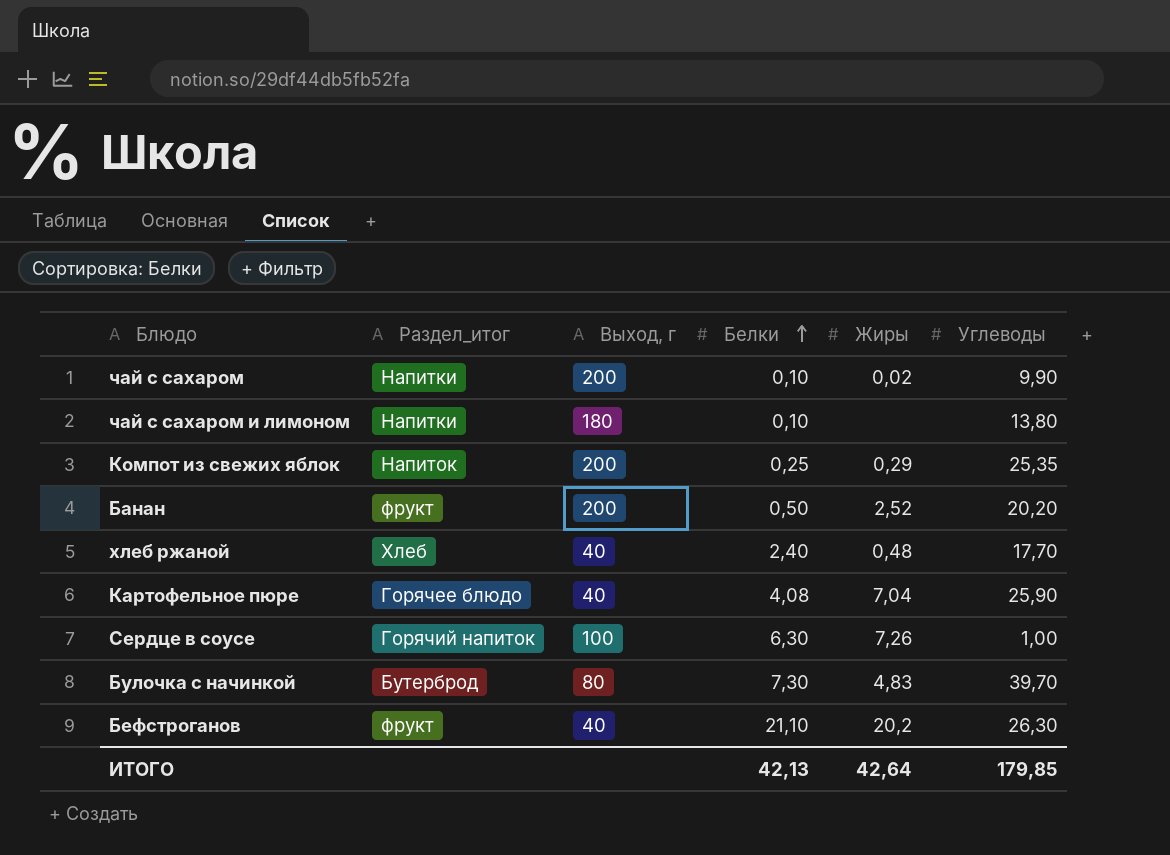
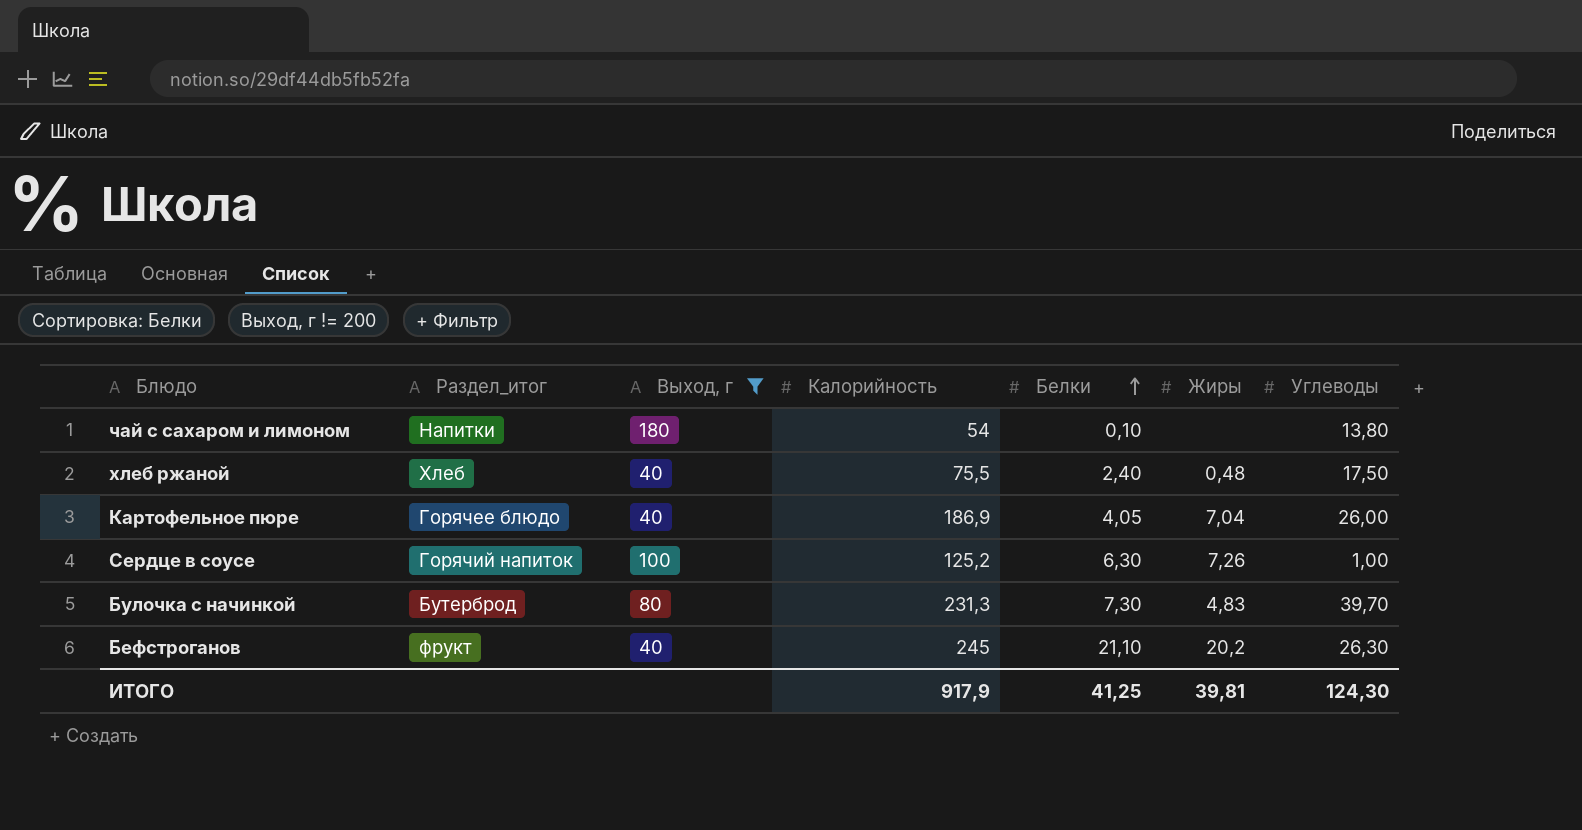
filter: none -> Выход, г != 200
column Калорийность | position: none -> 4
хлеб ржаной | Углеводы: 17,70 -> 17,50
Картофельное пюре | Белки: 4,08 -> 4,05
Картофельное пюре | Углеводы: 25,90 -> 26,00
ИТОГО | Белки: 42,13 -> 41,25
ИТОГО | Жиры: 42,64 -> 39,81
ИТОГО | Углеводы: 179,85 -> 124,30

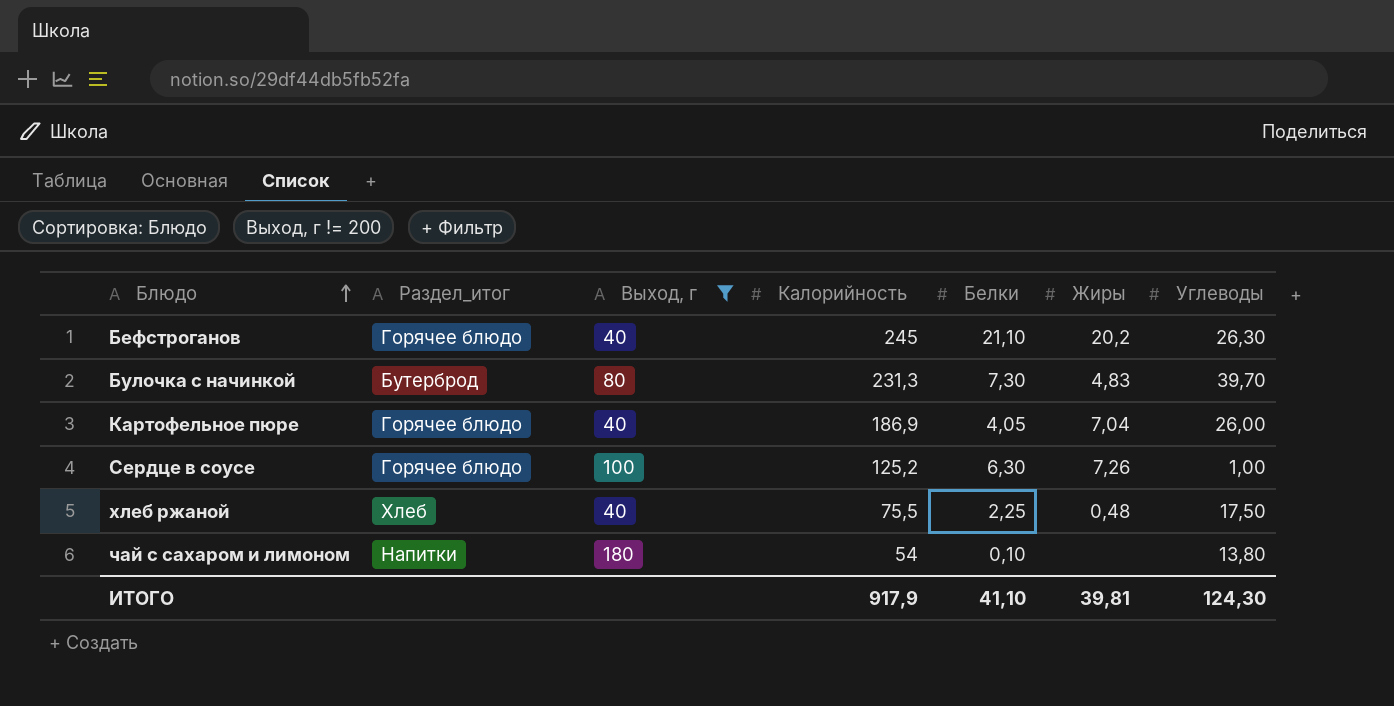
row order: Белки ascending -> Блюдо ascending
Бефстроганов | Раздел_итог: фрукт -> Горячее блюдо
Сердце в соусе | Раздел_итог: Горячий напиток -> Горячее блюдо
хлеб ржаной | Белки: 2,40 -> 2,25
ИТОГО | Белки: 41,25 -> 41,10

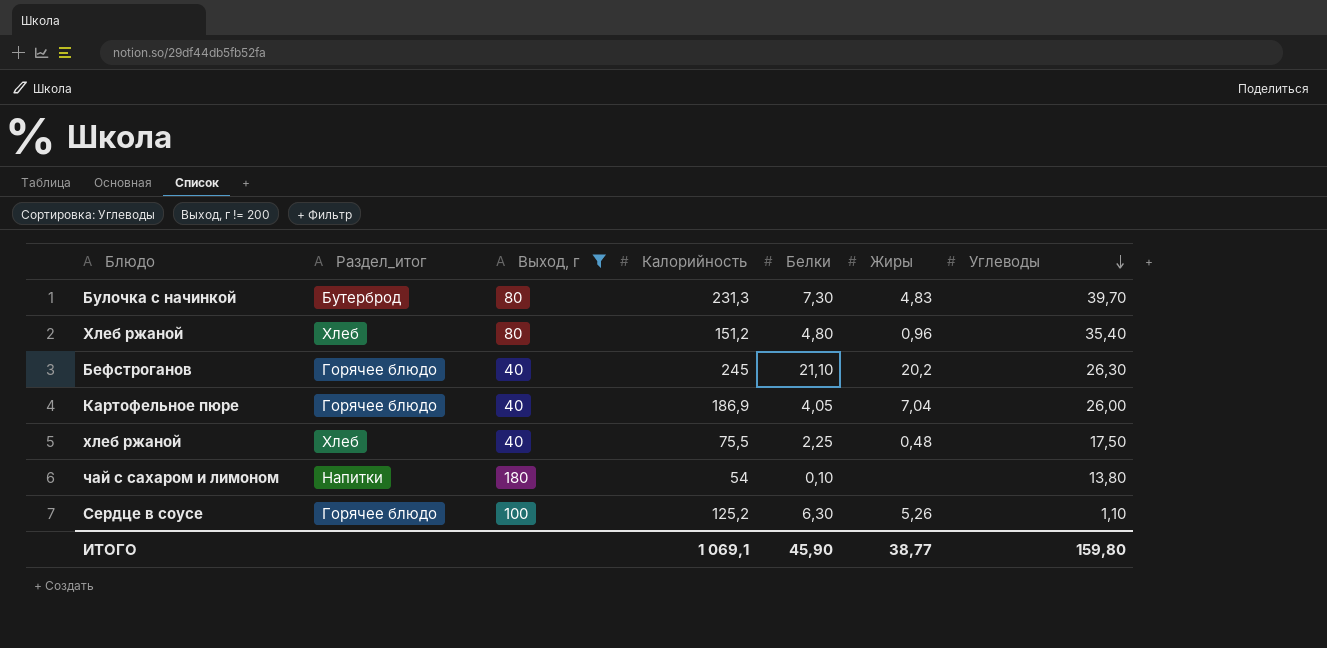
row order: Блюдо ascending -> Углеводы descending
row Хлеб ржаной: none -> Хлеб | 80 | 151,2 | 4,80 | 0,96 | 35,40
Сердце в соусе | Жиры: 7,26 -> 5,26
Сердце в соусе | Углеводы: 1,00 -> 1,10
ИТОГО | Калорийность: 917,9 -> 1 069,1
ИТОГО | Белки: 41,10 -> 45,90
ИТОГО | Жиры: 39,81 -> 38,77
ИТОГО | Углеводы: 124,30 -> 159,80

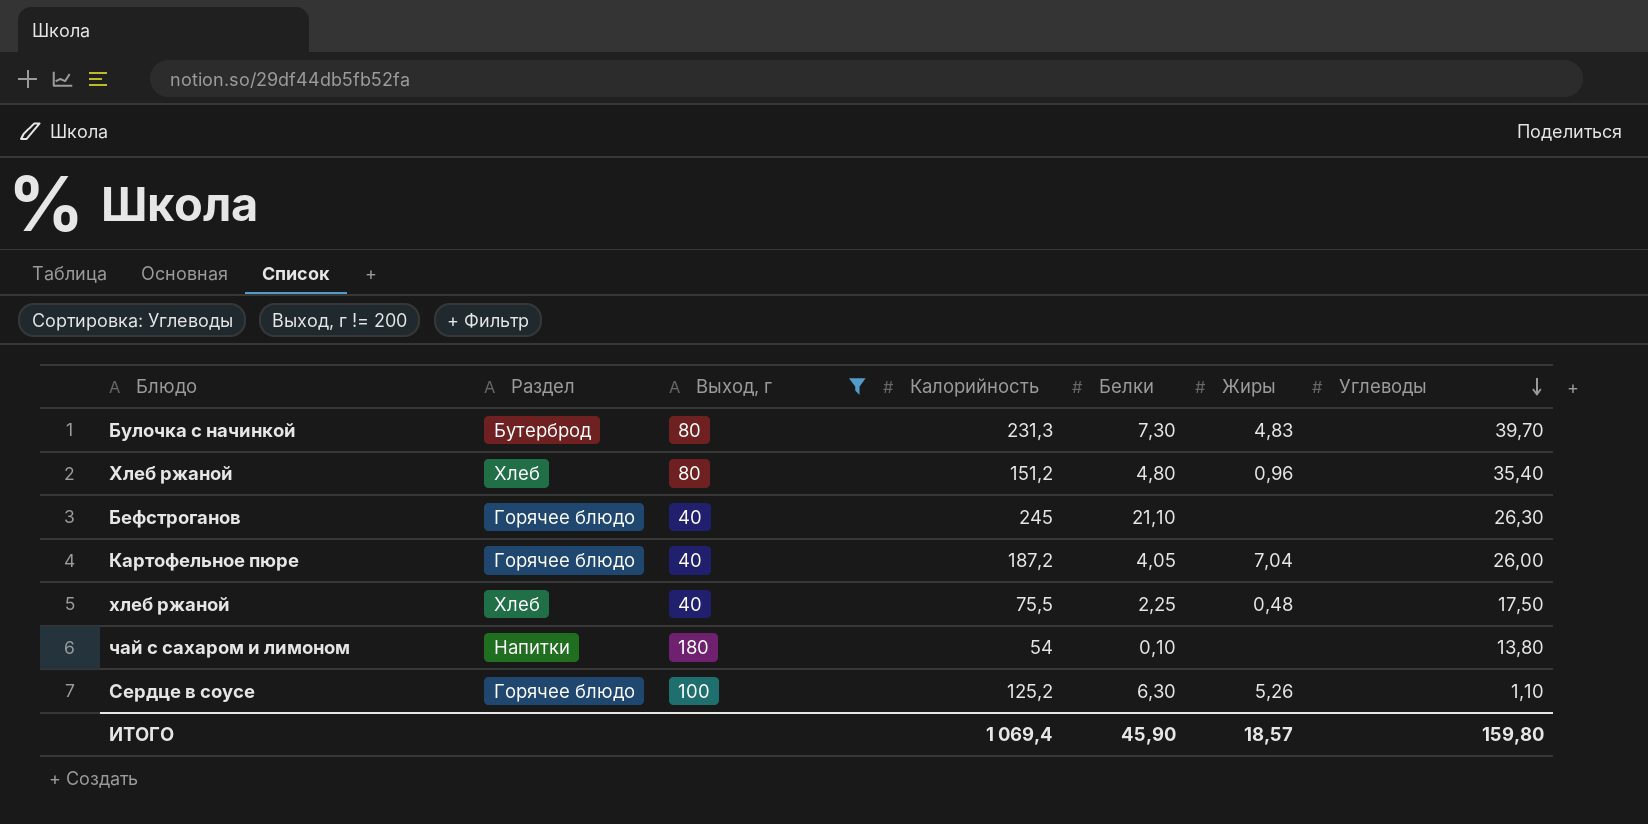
column name: Раздел_итог -> Раздел
Бефстроганов | Жиры: 20,2 -> none
Картофельное пюре | Калорийность: 186,9 -> 187,2
ИТОГО | Калорийность: 1 069,1 -> 1 069,4
ИТОГО | Жиры: 38,77 -> 18,57

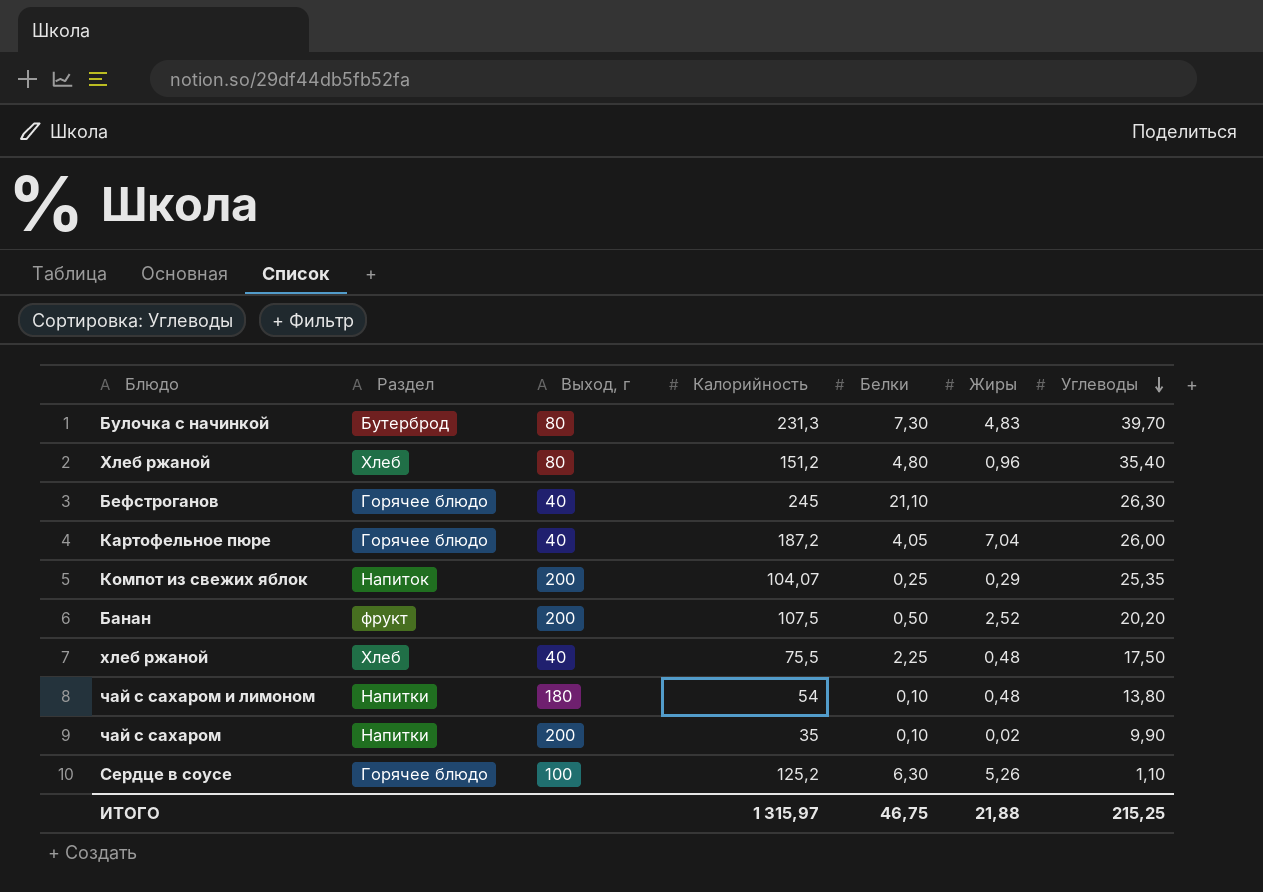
filter: Выход, г != 200 -> none
чай с сахаром и лимоном | Жиры: none -> 0,48
ИТОГО | Калорийность: 1 069,4 -> 1 315,97
ИТОГО | Белки: 45,90 -> 46,75
ИТОГО | Жиры: 18,57 -> 21,88
ИТОГО | Углеводы: 159,80 -> 215,25

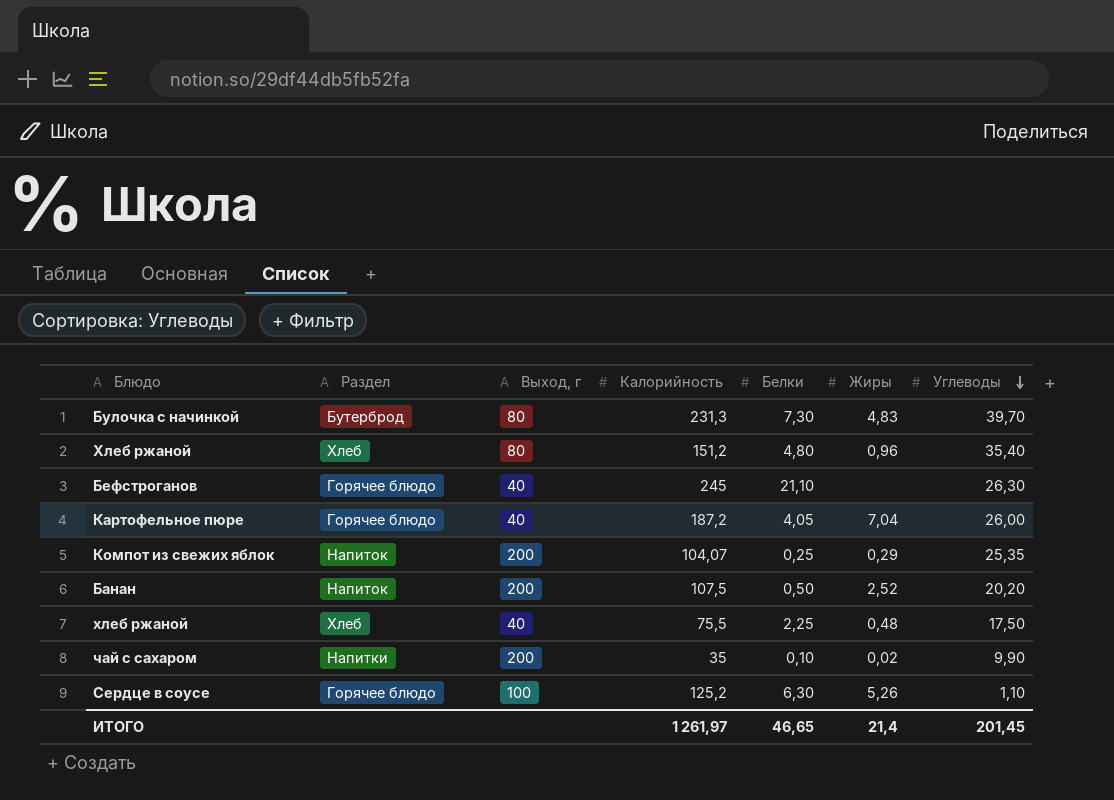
row чай с сахаром и лимоном: Напитки | 180 | 54 | 0,10 | 0,48 | 13,80 -> none
Банан | Раздел: фрукт -> Напиток
ИТОГО | Калорийность: 1 315,97 -> 1 261,97
ИТОГО | Белки: 46,75 -> 46,65
ИТОГО | Жиры: 21,88 -> 21,4
ИТОГО | Углеводы: 215,25 -> 201,45

